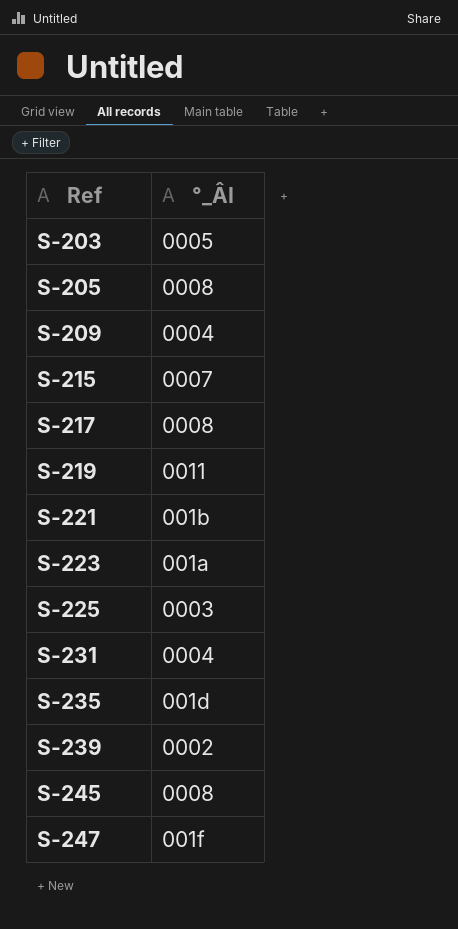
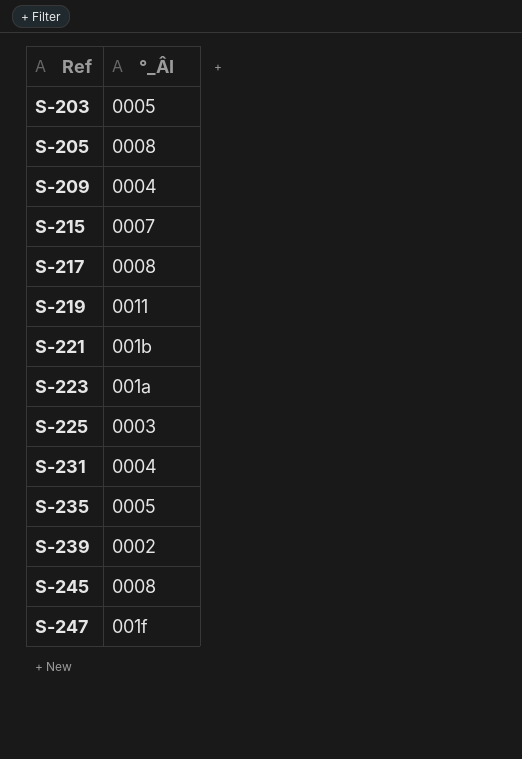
S-235 | °_ÂI: 001d -> 0005

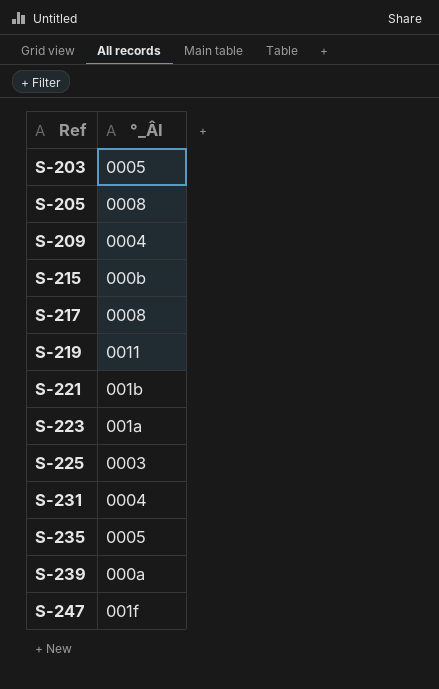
row S-245: 0008 -> none
S-215 | °_ÂI: 0007 -> 000b
S-239 | °_ÂI: 0002 -> 000a

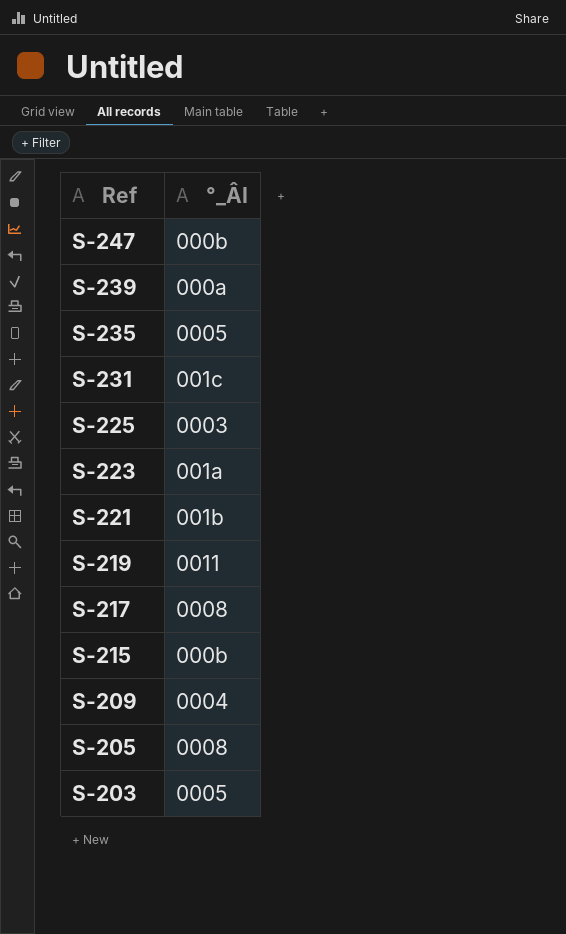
row order: Ref ascending -> Ref descending
S-247 | °_ÂI: 001f -> 000b
S-231 | °_ÂI: 0004 -> 001c

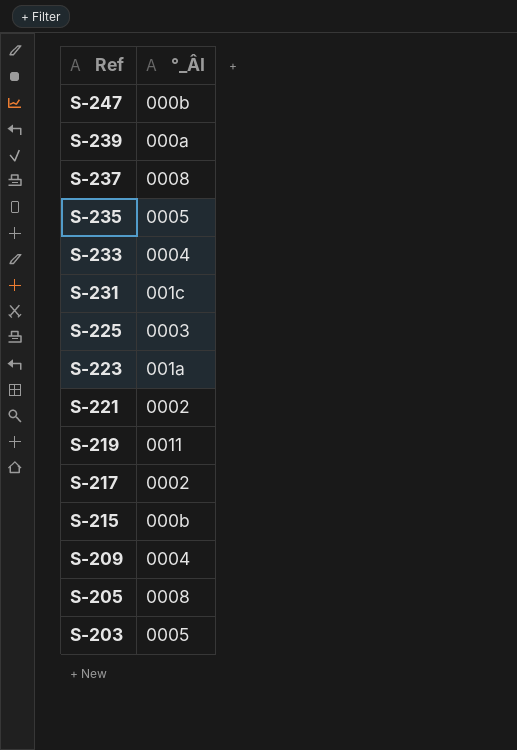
row S-237: none -> 0008
row S-233: none -> 0004
S-221 | °_ÂI: 001b -> 0002
S-217 | °_ÂI: 0008 -> 0002

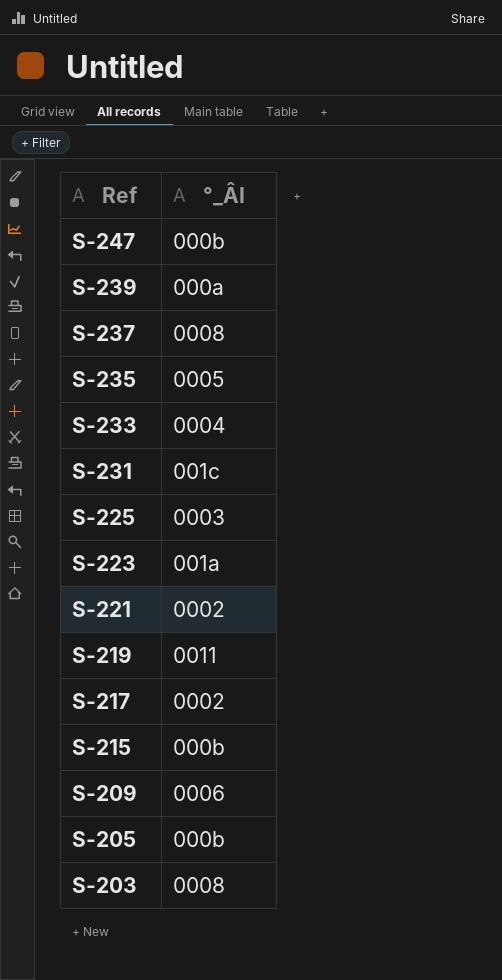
S-209 | °_ÂI: 0004 -> 0006
S-205 | °_ÂI: 0008 -> 000b
S-203 | °_ÂI: 0005 -> 0008

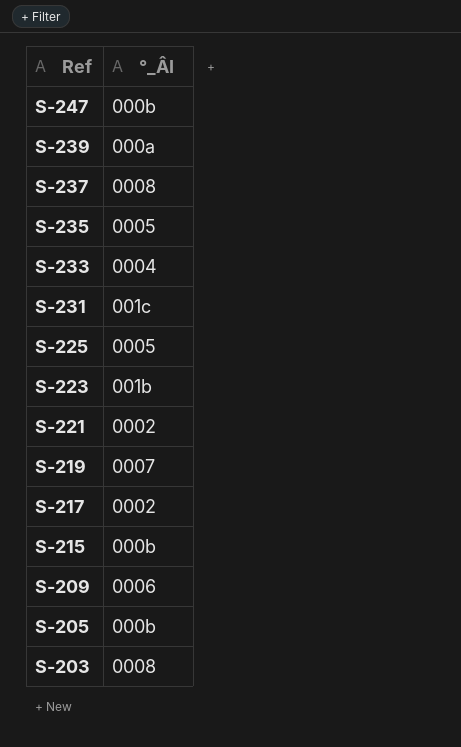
S-225 | °_ÂI: 0003 -> 0005
S-223 | °_ÂI: 001a -> 001b
S-219 | °_ÂI: 0011 -> 0007

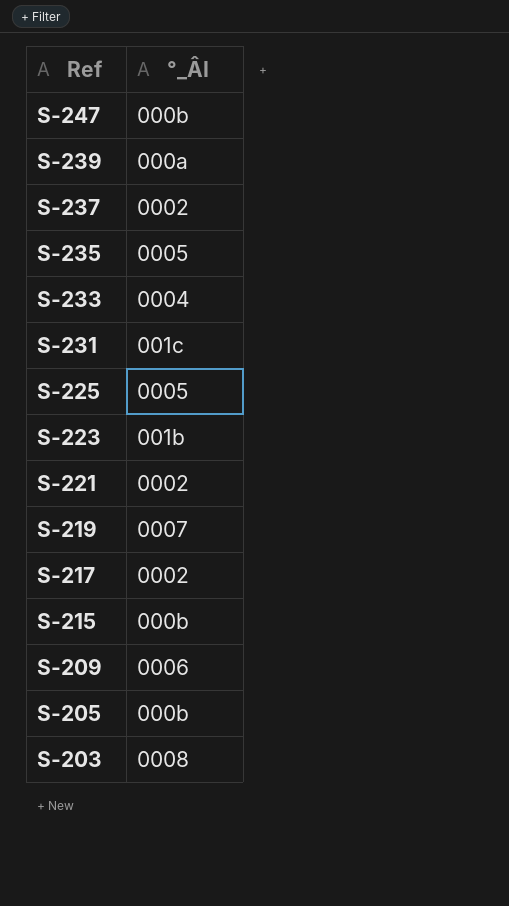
S-237 | °_ÂI: 0008 -> 0002

